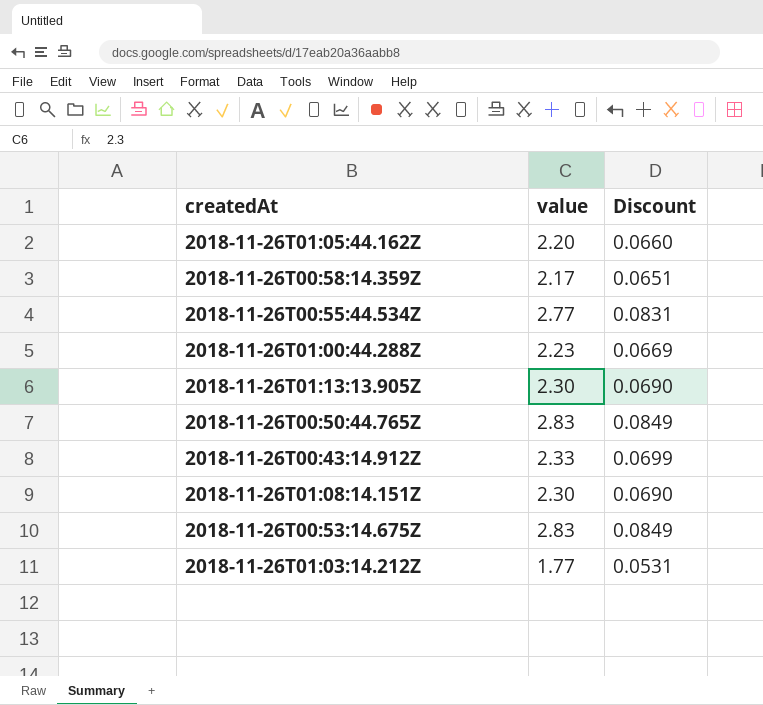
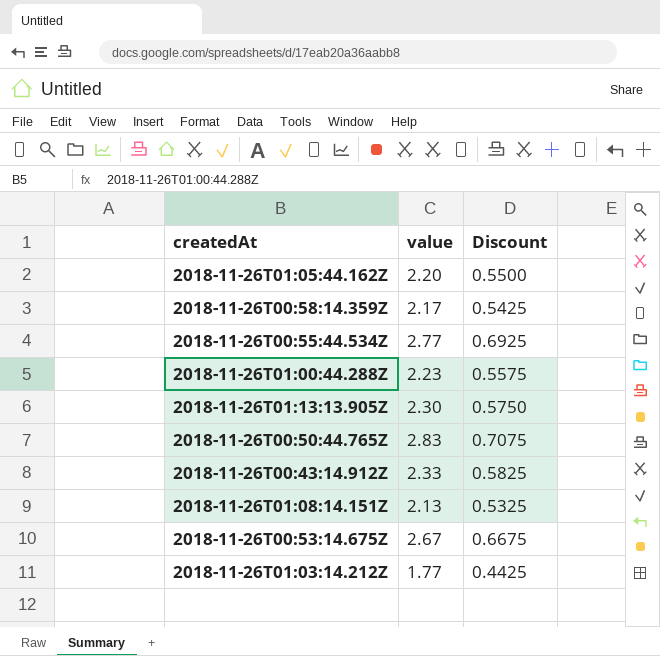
column Discount | formula: [value] * 0.03 -> [value] * 0.25
2018-11-26T01:08:14.151Z | value: 2.30 -> 2.13
2018-11-26T00:53:14.675Z | value: 2.83 -> 2.67

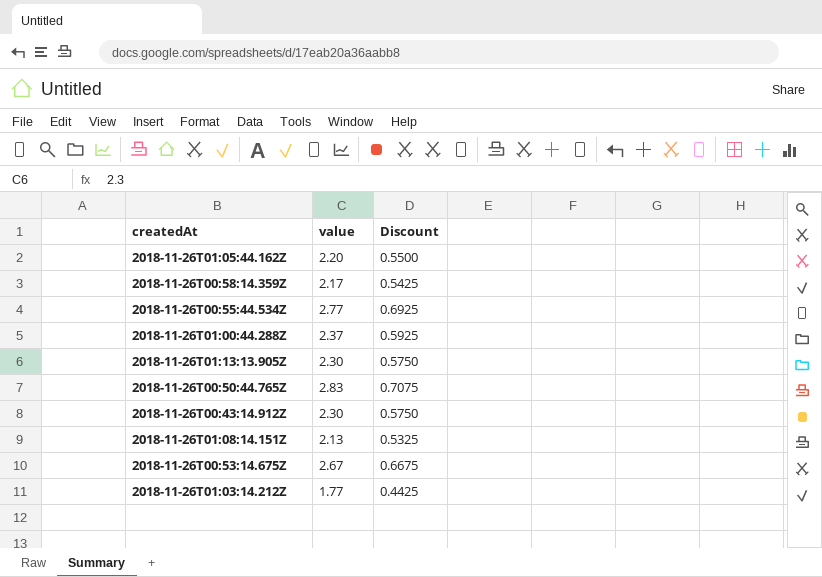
2018-11-26T01:00:44.288Z | value: 2.23 -> 2.37
2018-11-26T01:00:44.288Z | Discount: 0.5575 -> 0.5925
2018-11-26T00:43:14.912Z | value: 2.33 -> 2.30
2018-11-26T00:43:14.912Z | Discount: 0.5825 -> 0.5750

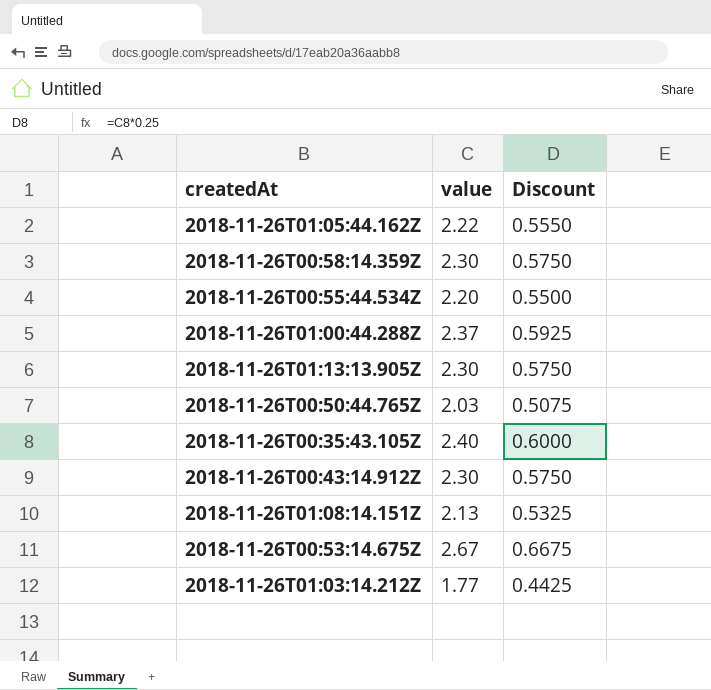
2018-11-26T01:05:44.162Z | value: 2.20 -> 2.22
2018-11-26T01:05:44.162Z | Discount: 0.5500 -> 0.5550
2018-11-26T00:58:14.359Z | value: 2.17 -> 2.30
2018-11-26T00:58:14.359Z | Discount: 0.5425 -> 0.5750
2018-11-26T00:55:44.534Z | value: 2.77 -> 2.20
2018-11-26T00:55:44.534Z | Discount: 0.6925 -> 0.5500
2018-11-26T00:50:44.765Z | value: 2.83 -> 2.03
2018-11-26T00:50:44.765Z | Discount: 0.7075 -> 0.5075
row 2018-11-26T00:35:43.105Z: none -> 2.40 | 0.6000

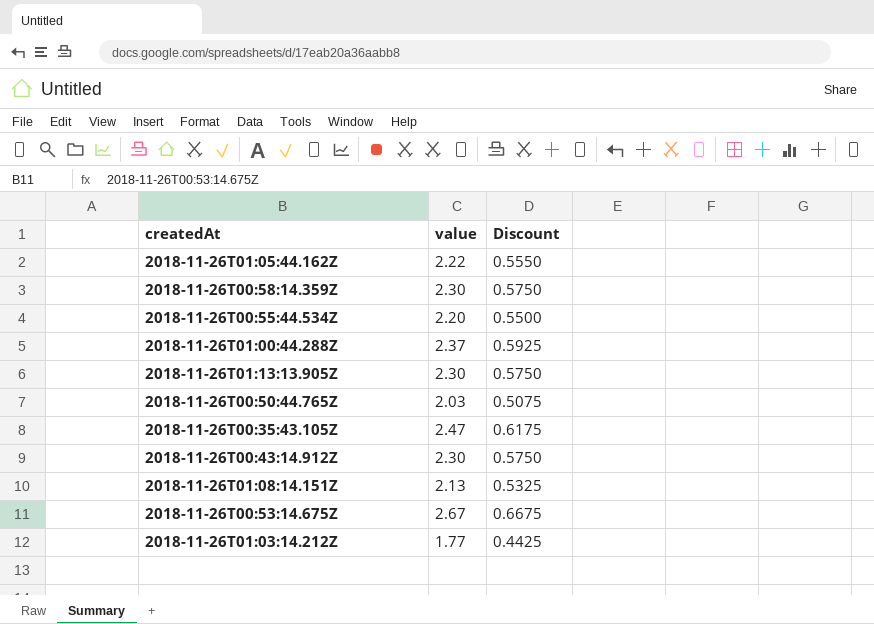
2018-11-26T00:35:43.105Z | value: 2.40 -> 2.47
2018-11-26T00:35:43.105Z | Discount: 0.6000 -> 0.6175

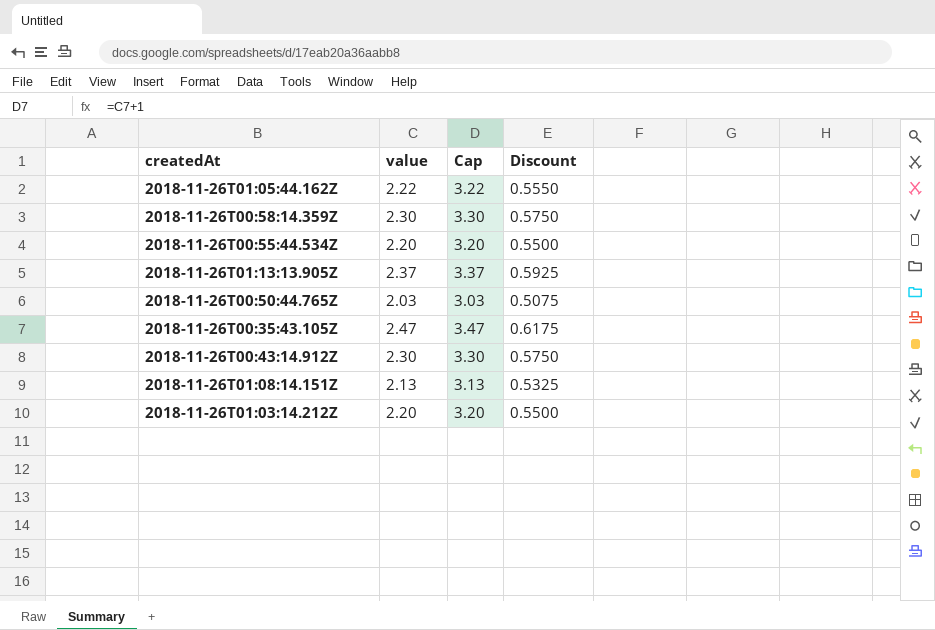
column Cap | formula: none -> [value] + 1
row 2018-11-26T01:00:44.288Z: 2.37 | 0.5925 -> none
row 2018-11-26T00:53:14.675Z: 2.67 | 0.6675 -> none
2018-11-26T01:13:13.905Z | value: 2.30 -> 2.37
2018-11-26T01:13:13.905Z | Discount: 0.5750 -> 0.5925
2018-11-26T01:03:14.212Z | value: 1.77 -> 2.20
2018-11-26T01:03:14.212Z | Discount: 0.4425 -> 0.5500

